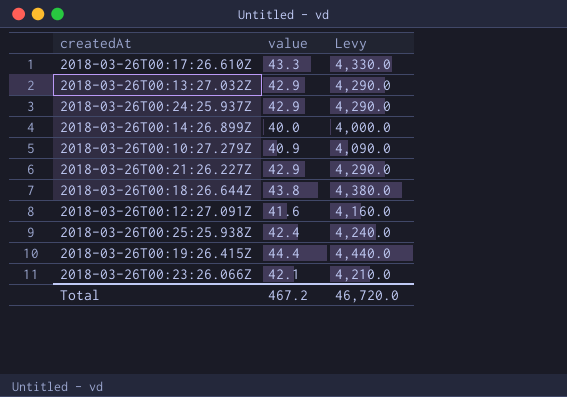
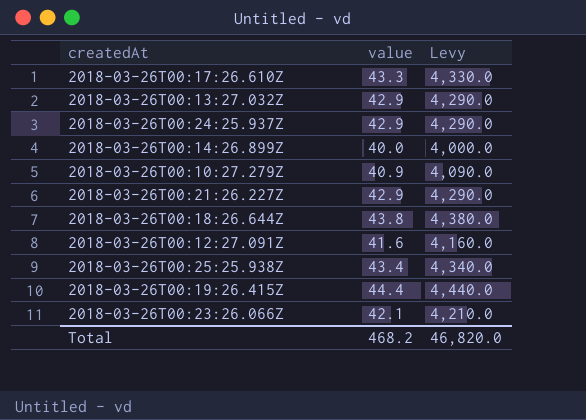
2018-03-26T00:25:25.938Z | value: 42.4 -> 43.4
2018-03-26T00:25:25.938Z | Levy: 4,240.0 -> 4,340.0
Total | value: 467.2 -> 468.2
Total | Levy: 46,720.0 -> 46,820.0

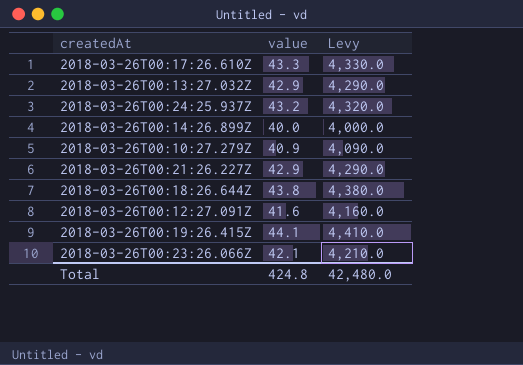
row 2018-03-26T00:25:25.938Z: 43.4 | 4,340.0 -> none
2018-03-26T00:24:25.937Z | value: 42.9 -> 43.2
2018-03-26T00:24:25.937Z | Levy: 4,290.0 -> 4,320.0
2018-03-26T00:19:26.415Z | value: 44.4 -> 44.1
2018-03-26T00:19:26.415Z | Levy: 4,440.0 -> 4,410.0
Total | value: 468.2 -> 424.8
Total | Levy: 46,820.0 -> 42,480.0

